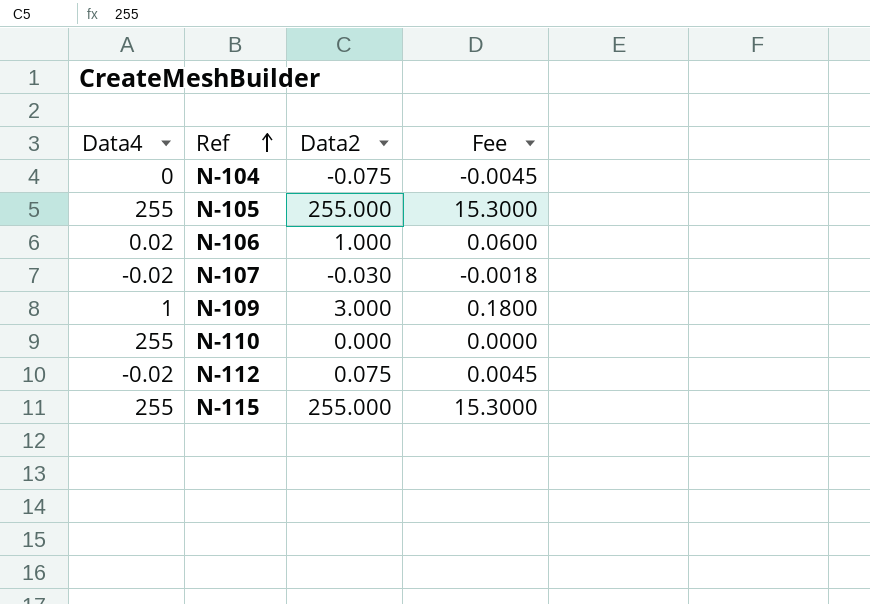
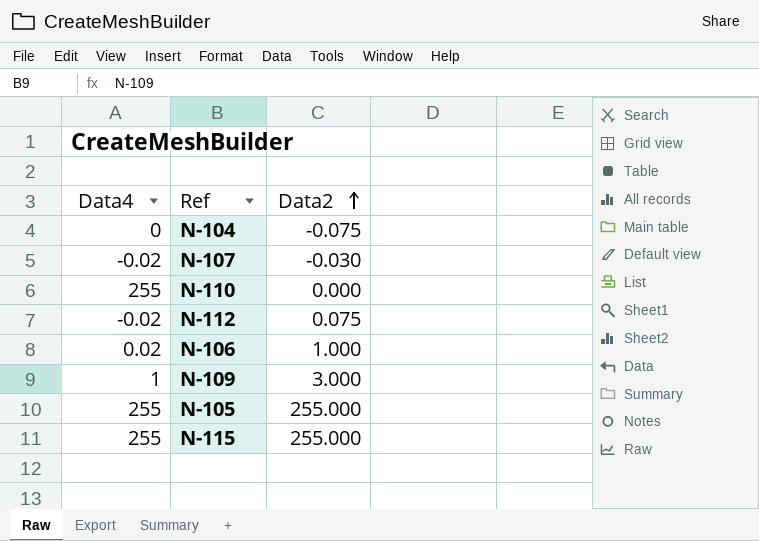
row order: Ref ascending -> Data2 ascending
column Fee | formula: [Data2] * 0.06 -> none

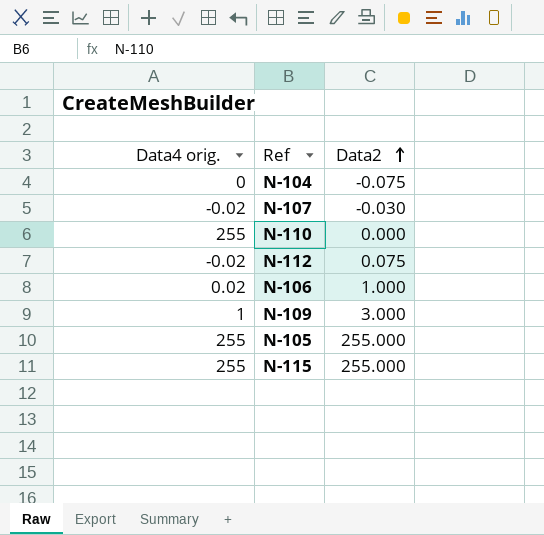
column name: Data4 -> Data4 orig.

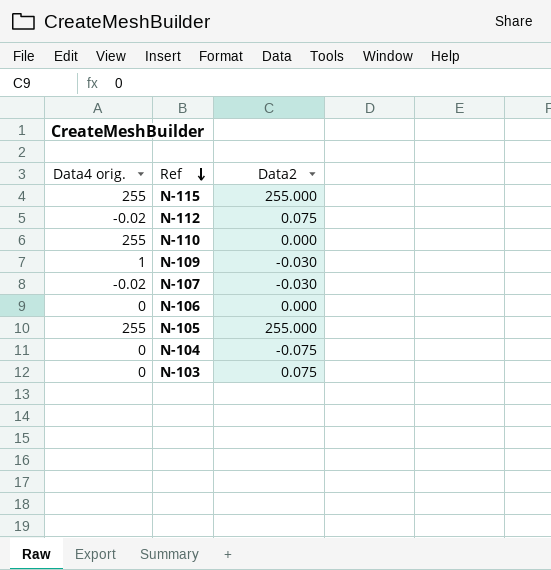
row order: Data2 ascending -> Ref descending
N-109 | Data2: 3.000 -> -0.030
N-106 | Data4 orig.: 0.02 -> 0
N-106 | Data2: 1.000 -> 0.000
row N-103: none -> 0 | 0.075

